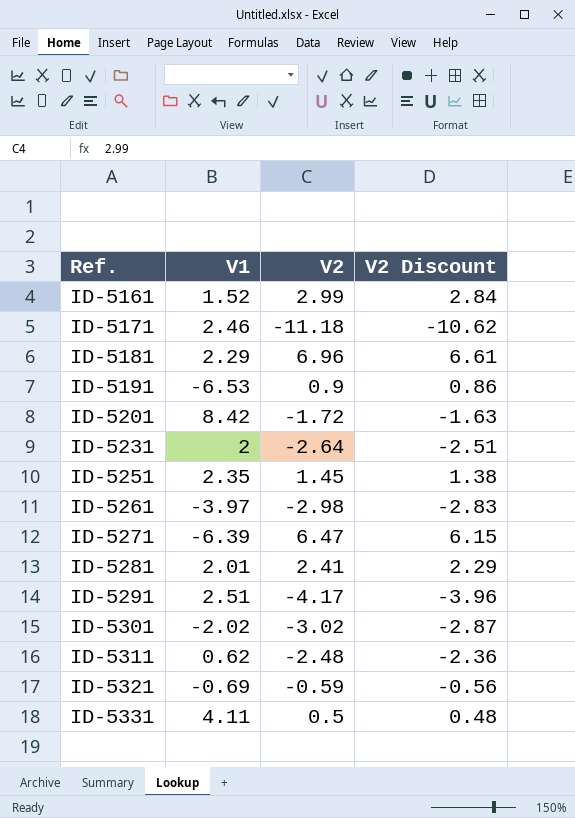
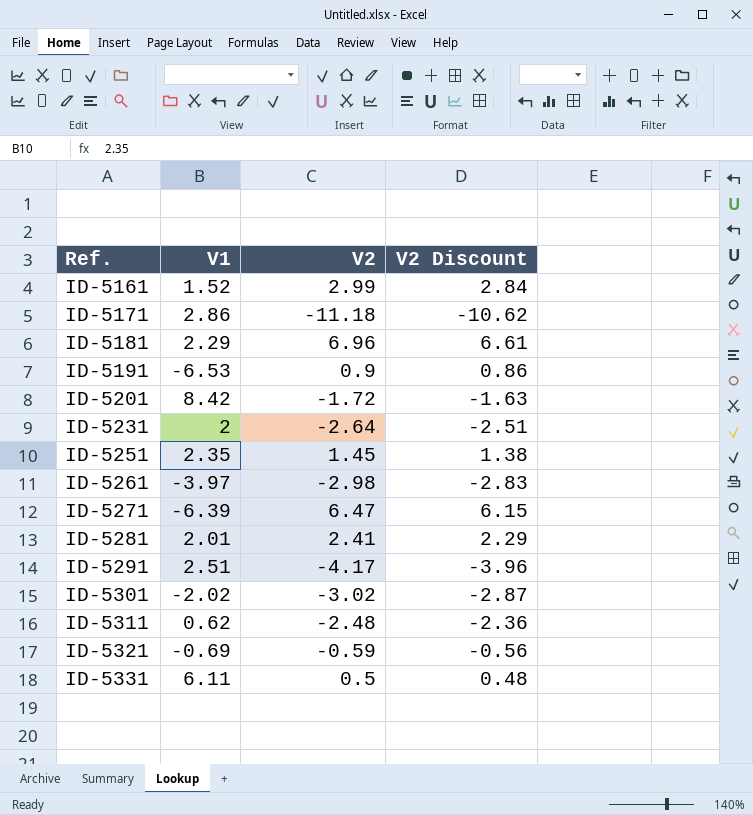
ID-5171 | V1: 2.46 -> 2.86
ID-5331 | V1: 4.11 -> 6.11

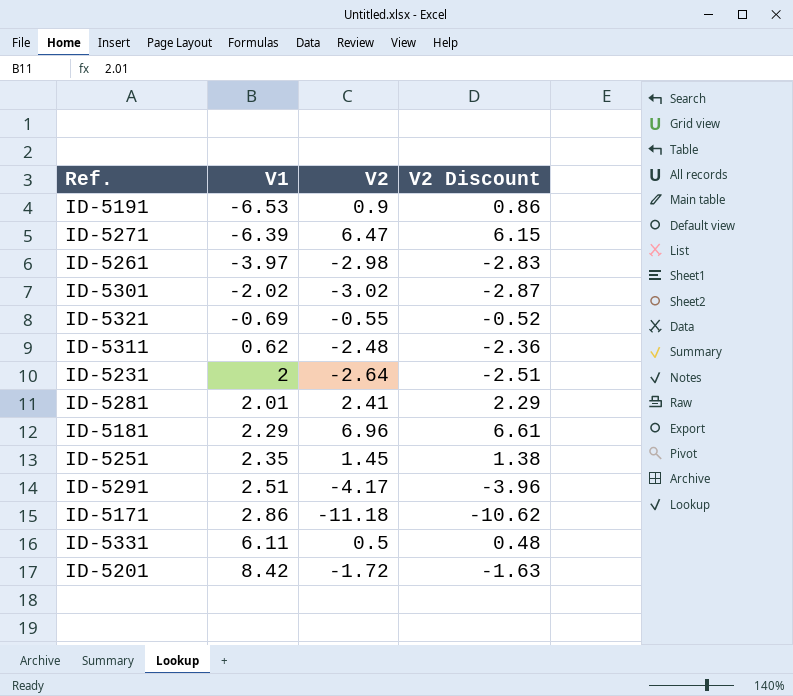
row order: Ref. ascending -> V1 ascending
row ID-5161: 1.52 | 2.99 | 2.84 -> none
ID-5321 | V2: -0.59 -> -0.55
ID-5321 | V2 Discount: -0.56 -> -0.52

